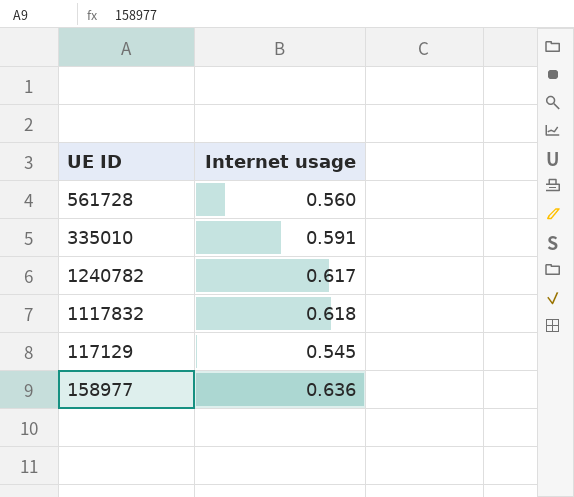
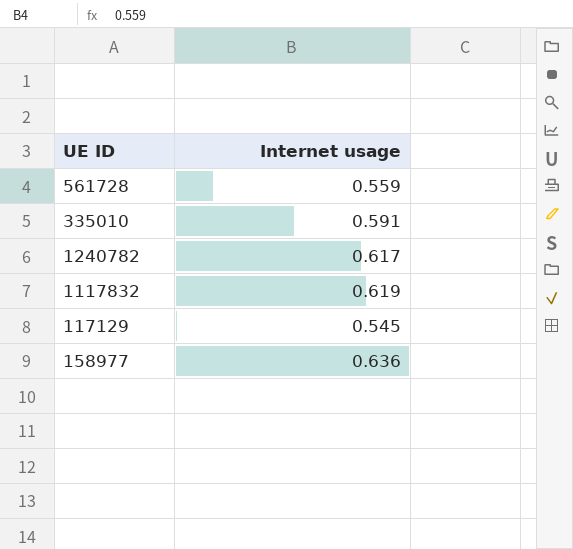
561728 | Internet usage: 0.560 -> 0.559
1117832 | Internet usage: 0.618 -> 0.619

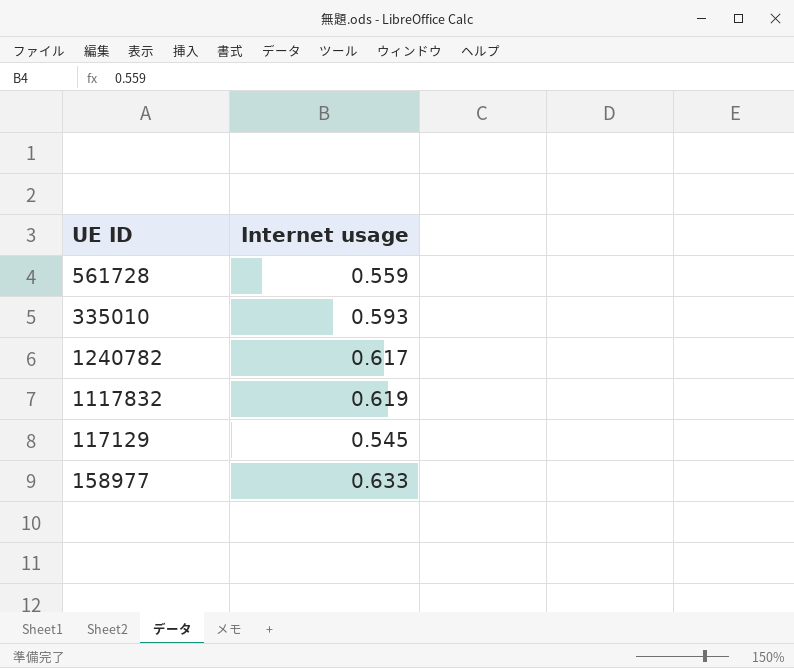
335010 | Internet usage: 0.591 -> 0.593
158977 | Internet usage: 0.636 -> 0.633

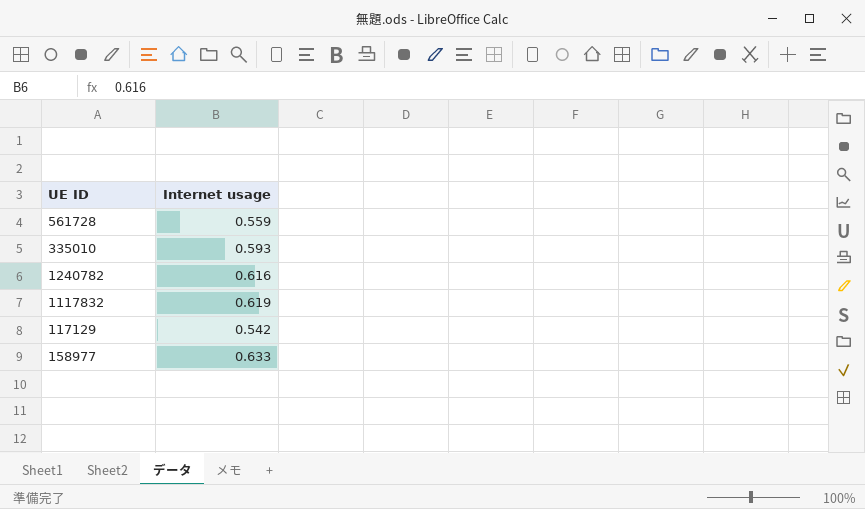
1240782 | Internet usage: 0.617 -> 0.616
117129 | Internet usage: 0.545 -> 0.542

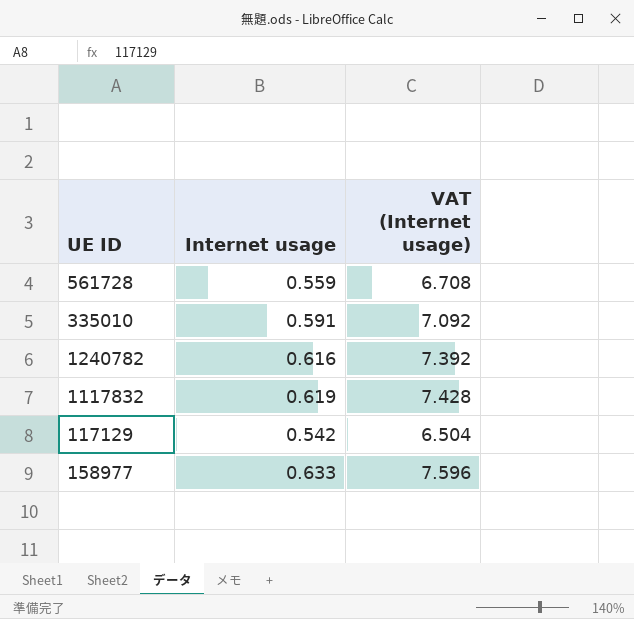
column VAT (Internet usage) | formula: none -> [Internet usage] * 12
335010 | Internet usage: 0.593 -> 0.591

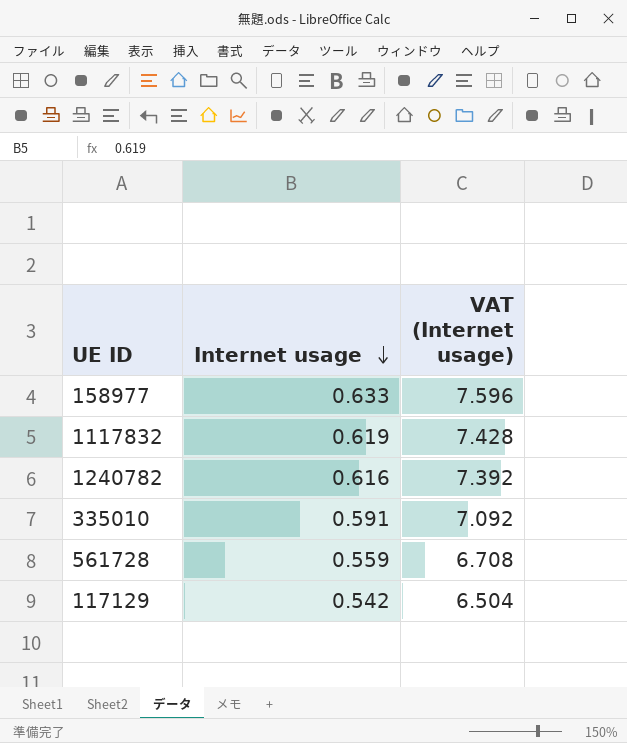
row order: none -> Internet usage descending

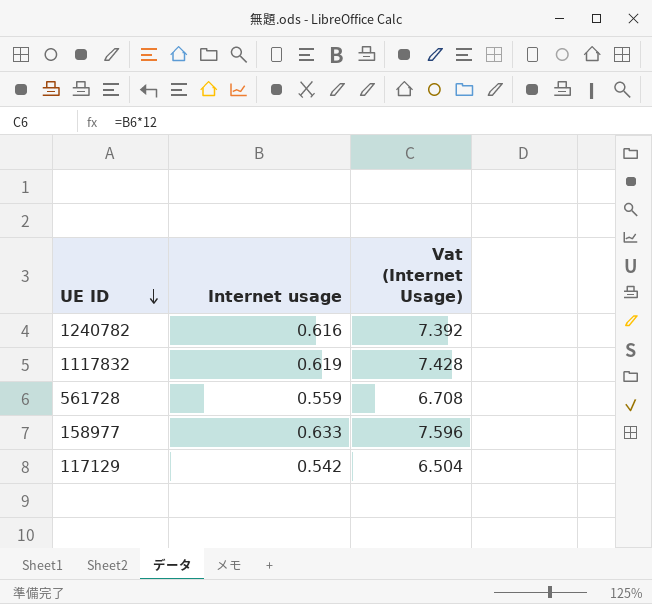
row order: Internet usage descending -> UE ID descending
column name: VAT (Internet usage) -> Vat (Internet Usage)
row 335010: 0.591 | 7.092 -> none

